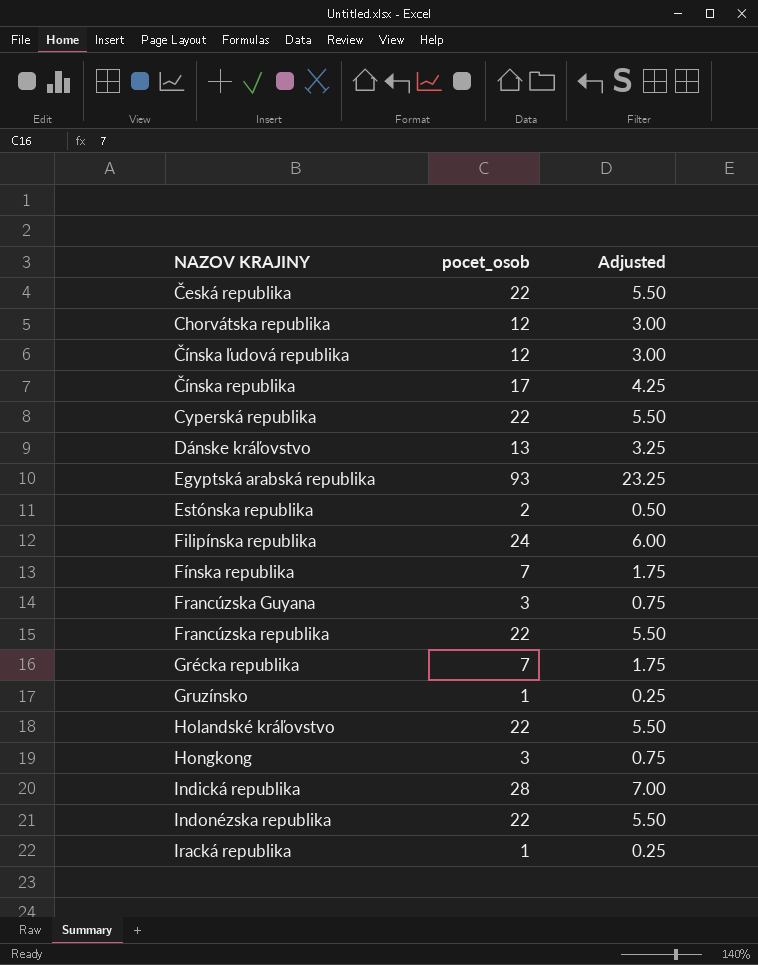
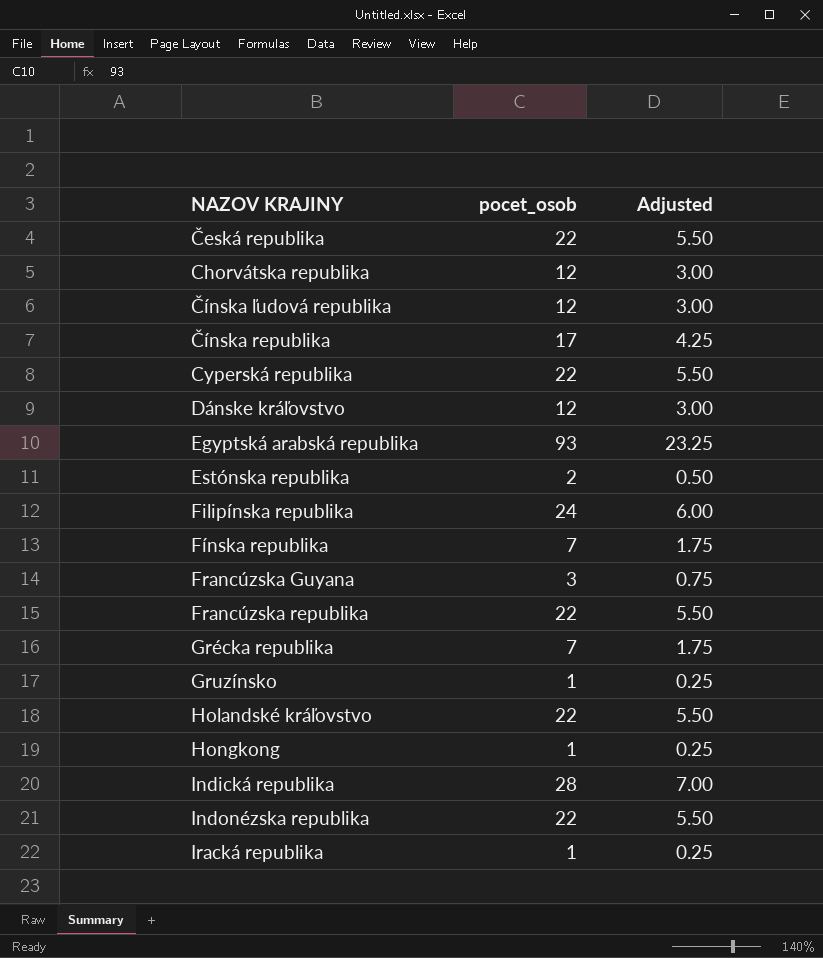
Dánske kráľovstvo | pocet_osob: 13 -> 12
Dánske kráľovstvo | Adjusted: 3.25 -> 3.00
Hongkong | pocet_osob: 3 -> 1
Hongkong | Adjusted: 0.75 -> 0.25

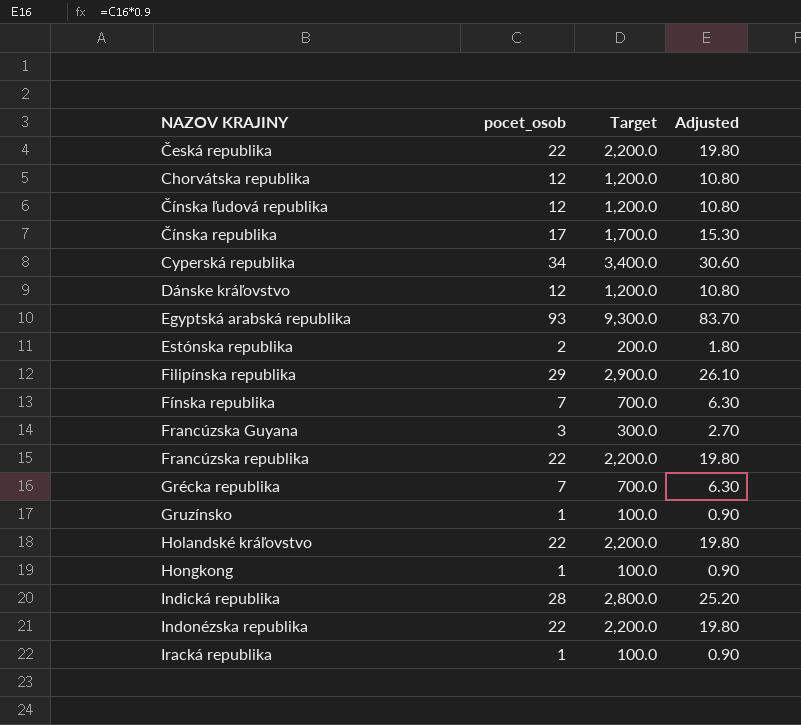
column Target | formula: none -> [pocet_osob] * 100
column Adjusted | formula: [pocet_osob] * 0.25 -> [pocet_osob] * 0.9
Cyperská republika | pocet_osob: 22 -> 34
Filipínska republika | pocet_osob: 24 -> 29

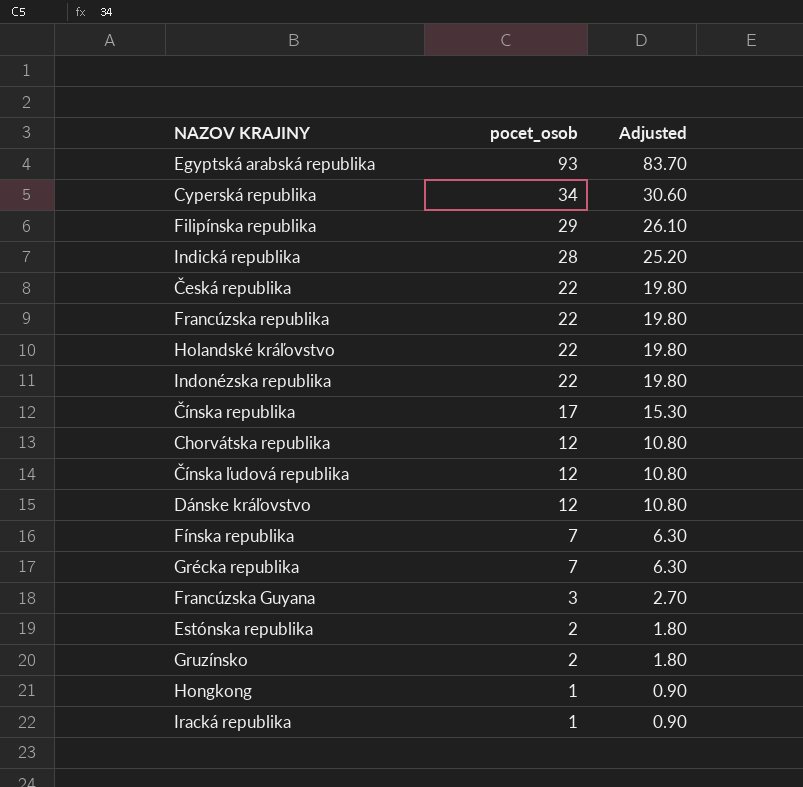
row order: NAZOV KRAJINY ascending -> pocet_osob descending
column Target | formula: [pocet_osob] * 100 -> none
Gruzínsko | pocet_osob: 1 -> 2
Gruzínsko | Adjusted: 0.90 -> 1.80

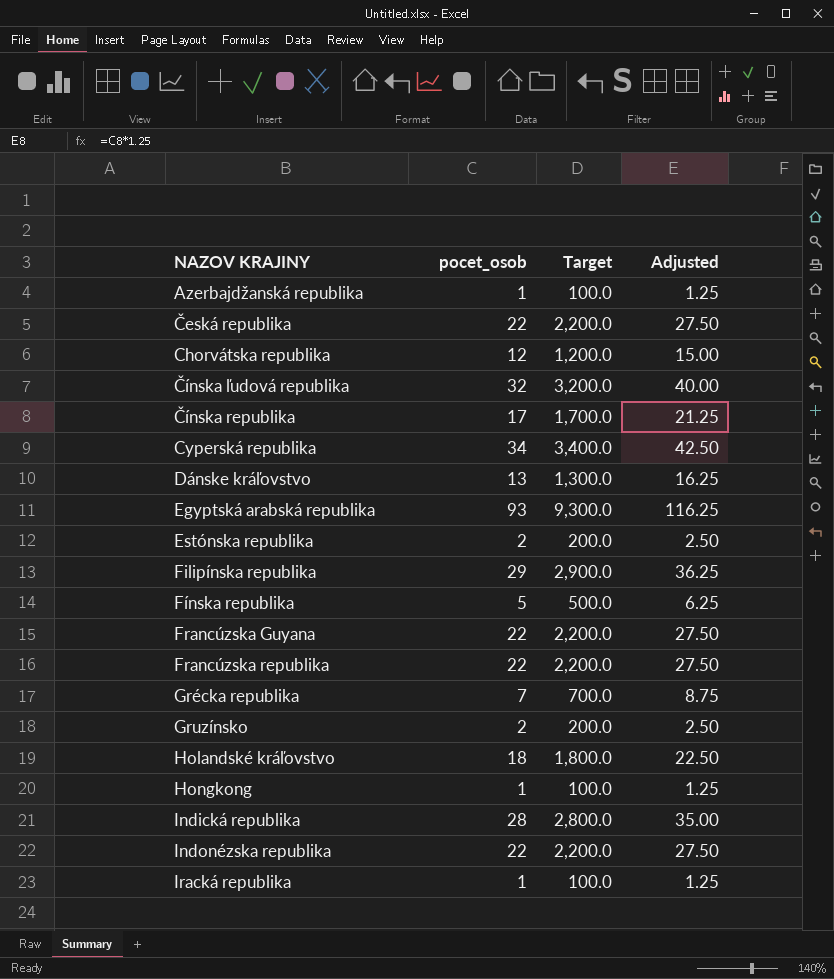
row order: pocet_osob descending -> NAZOV KRAJINY ascending
column Target | formula: none -> [pocet_osob] * 100
column Adjusted | formula: [pocet_osob] * 0.9 -> [pocet_osob] * 1.25
row Azerbajdžanská republika: none -> 1 | 100.0 | 1.25
Čínska ľudová republika | pocet_osob: 12 -> 32
Dánske kráľovstvo | pocet_osob: 12 -> 13
Fínska republika | pocet_osob: 7 -> 5
Francúzska Guyana | pocet_osob: 3 -> 22
Holandské kráľovstvo | pocet_osob: 22 -> 18

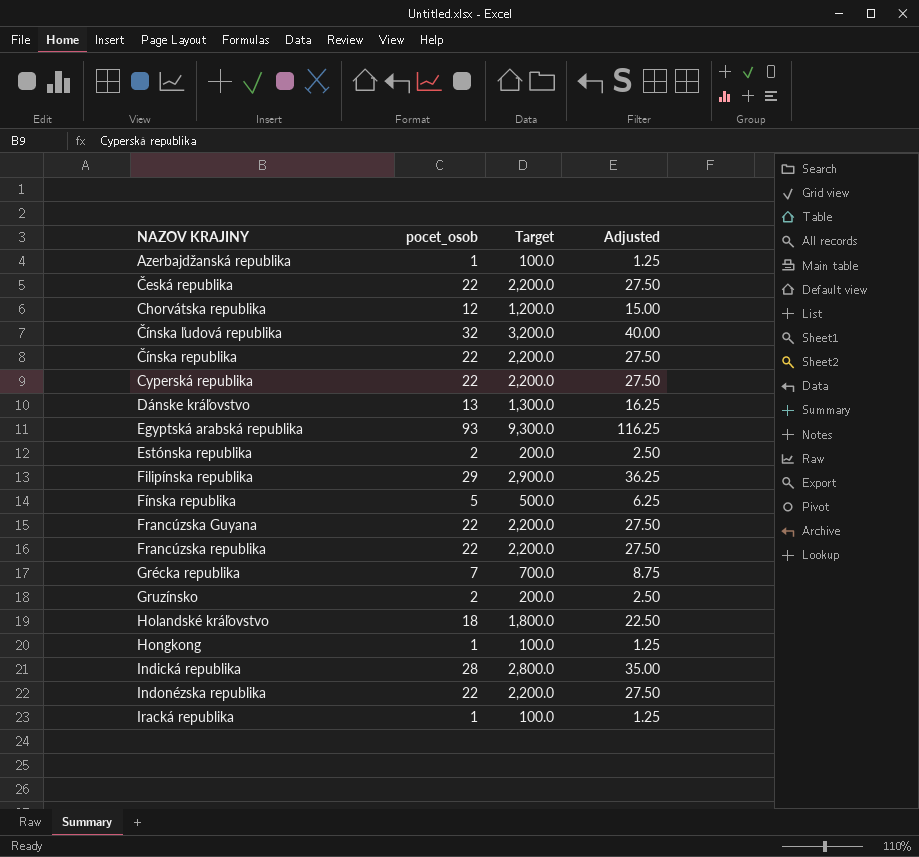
Čínska republika | pocet_osob: 17 -> 22
Čínska republika | Target: 1,700.0 -> 2,200.0
Čínska republika | Adjusted: 21.25 -> 27.50
Cyperská republika | pocet_osob: 34 -> 22
Cyperská republika | Target: 3,400.0 -> 2,200.0
Cyperská republika | Adjusted: 42.50 -> 27.50

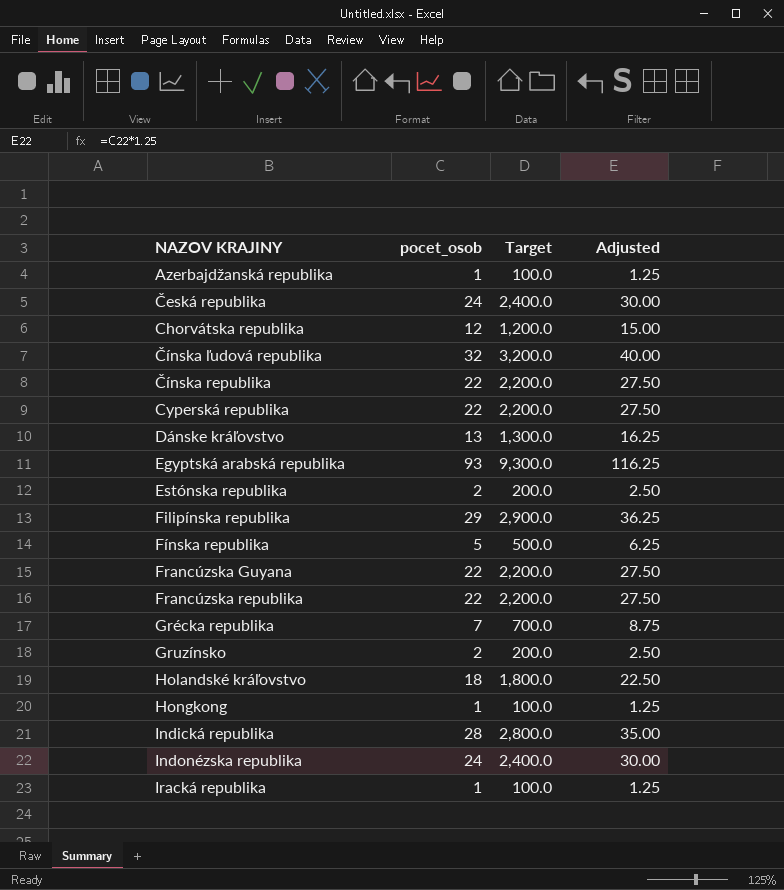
Česká republika | pocet_osob: 22 -> 24
Česká republika | Target: 2,200.0 -> 2,400.0
Česká republika | Adjusted: 27.50 -> 30.00
Indonézska republika | pocet_osob: 22 -> 24
Indonézska republika | Target: 2,200.0 -> 2,400.0
Indonézska republika | Adjusted: 27.50 -> 30.00

